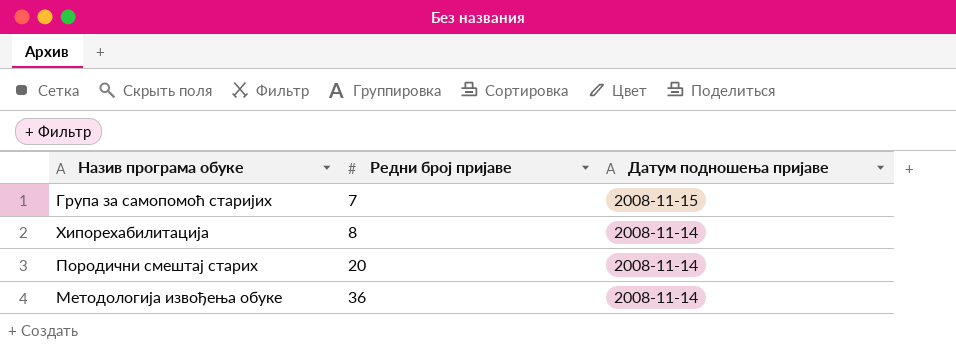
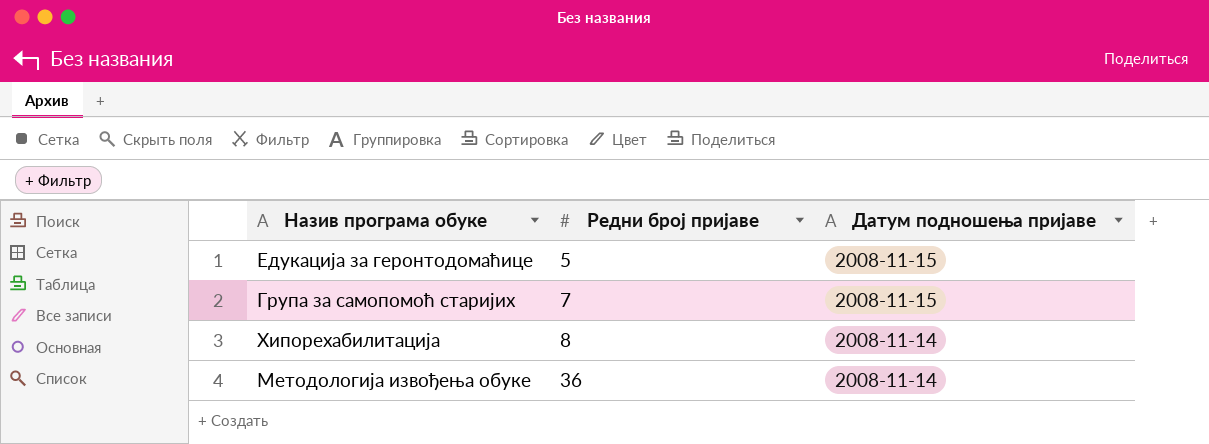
row Породични смештај старих: 20 | 2008-11-14 -> none
row Едукација за геронтодомаћице: none -> 5 | 2008-11-15

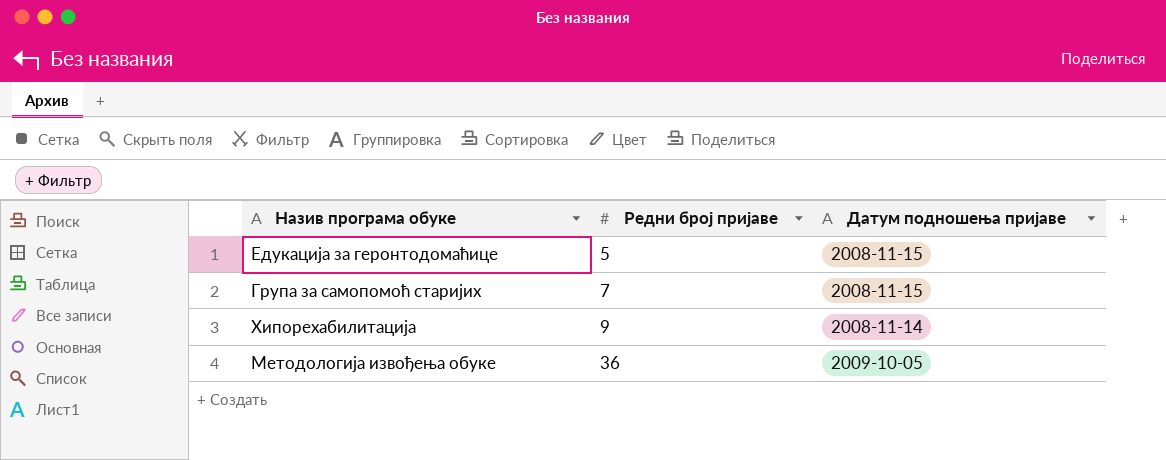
Хипорехабилитација | Редни број пријаве: 8 -> 9
Методологија извођења обуке | Датум подношења пријаве: 2008-11-14 -> 2009-10-05

